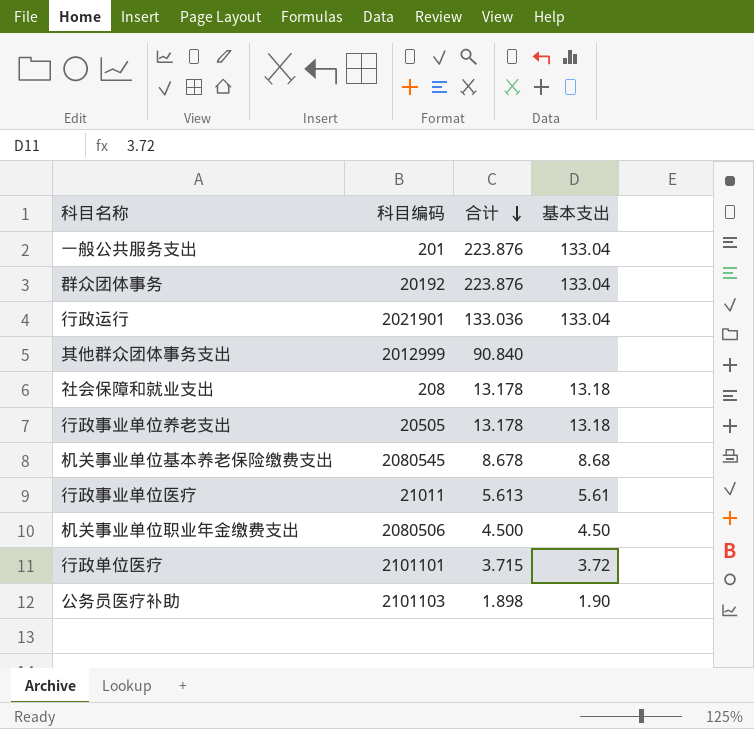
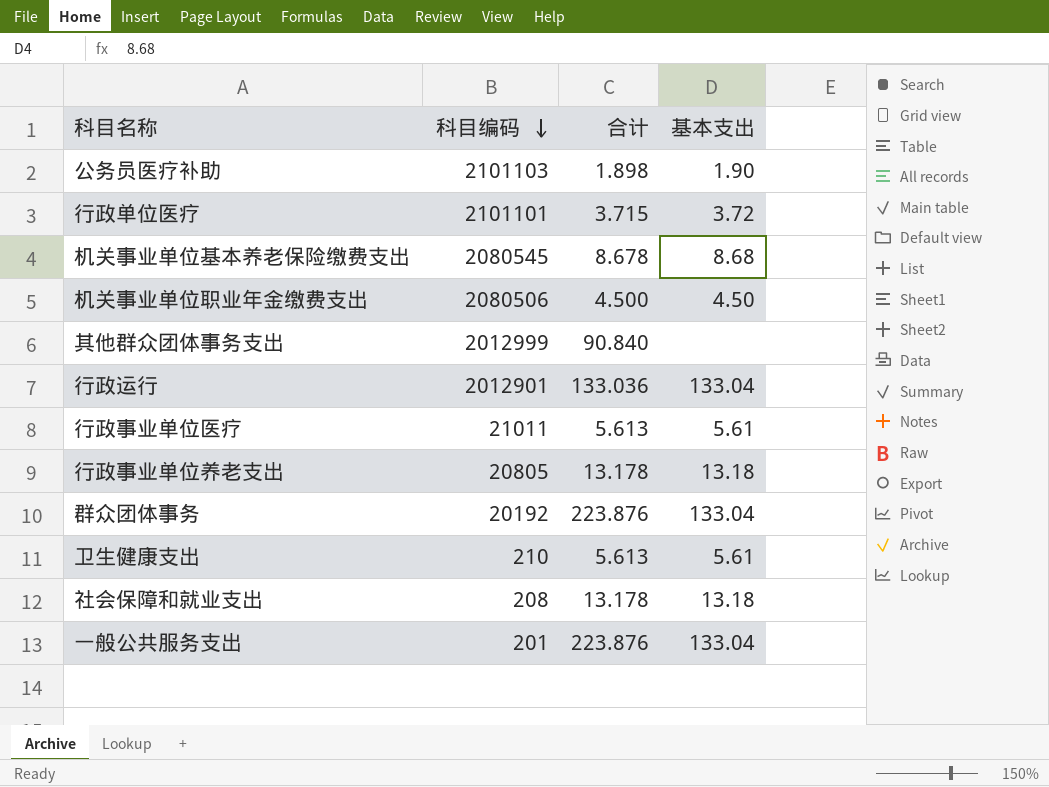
row order: 合计 descending -> 科目编码 descending
行政运行 | 科目编码: 2021901 -> 2012901
行政事业单位养老支出 | 科目编码: 20505 -> 20805
row 卫生健康支出: none -> 210 | 5.613 | 5.61

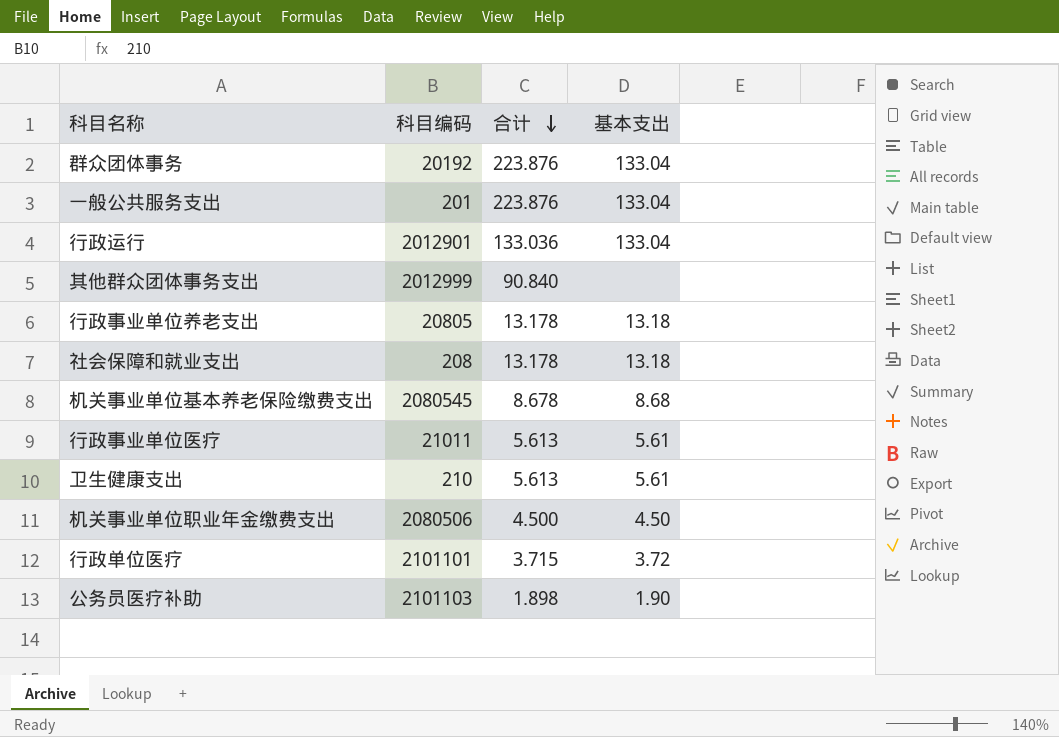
row order: 科目编码 descending -> 合计 descending

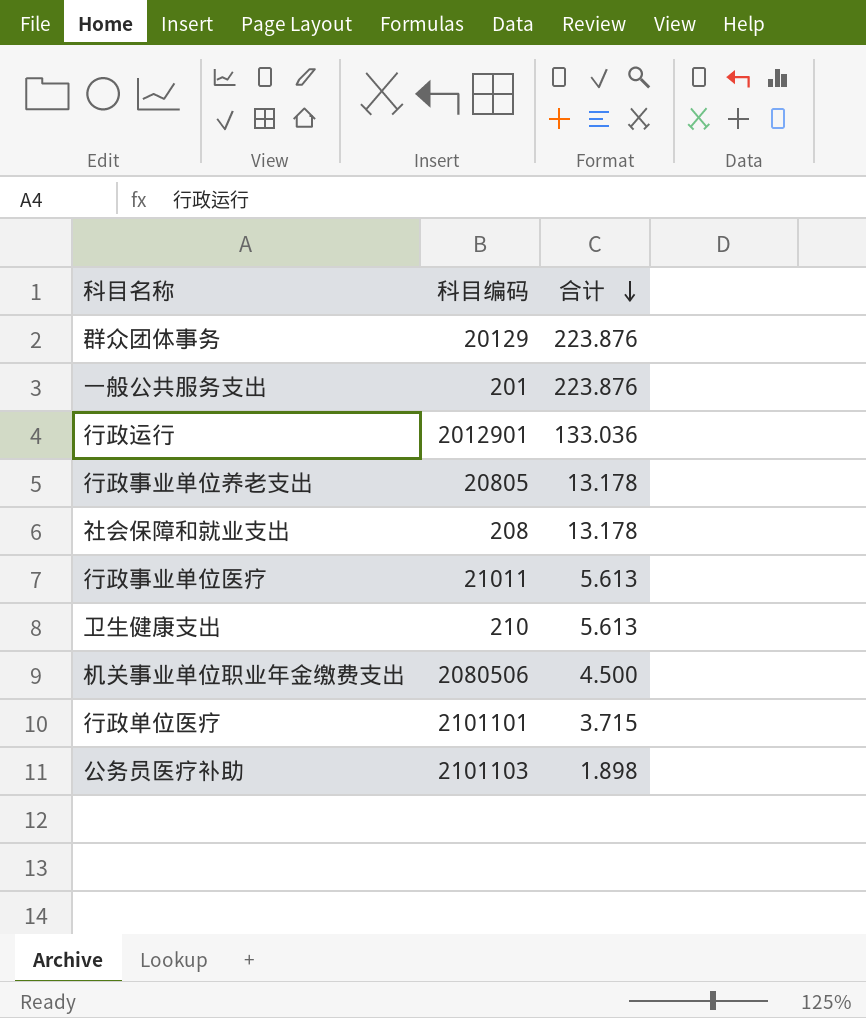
column 基本支出 | position: 4 -> none
row 其他群众团体事务支出: 2012999 | 90.840 | none -> none
row 机关事业单位基本养老保险缴费支出: 2080545 | 8.678 | 8.68 -> none
群众团体事务 | 科目编码: 20192 -> 20129

